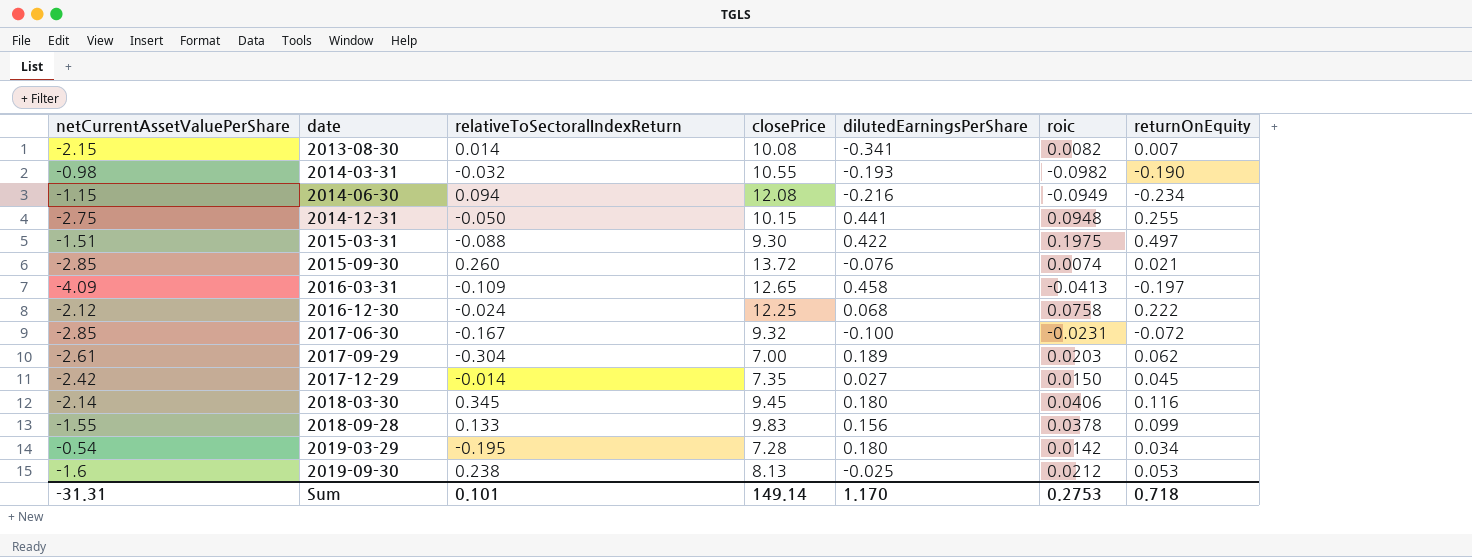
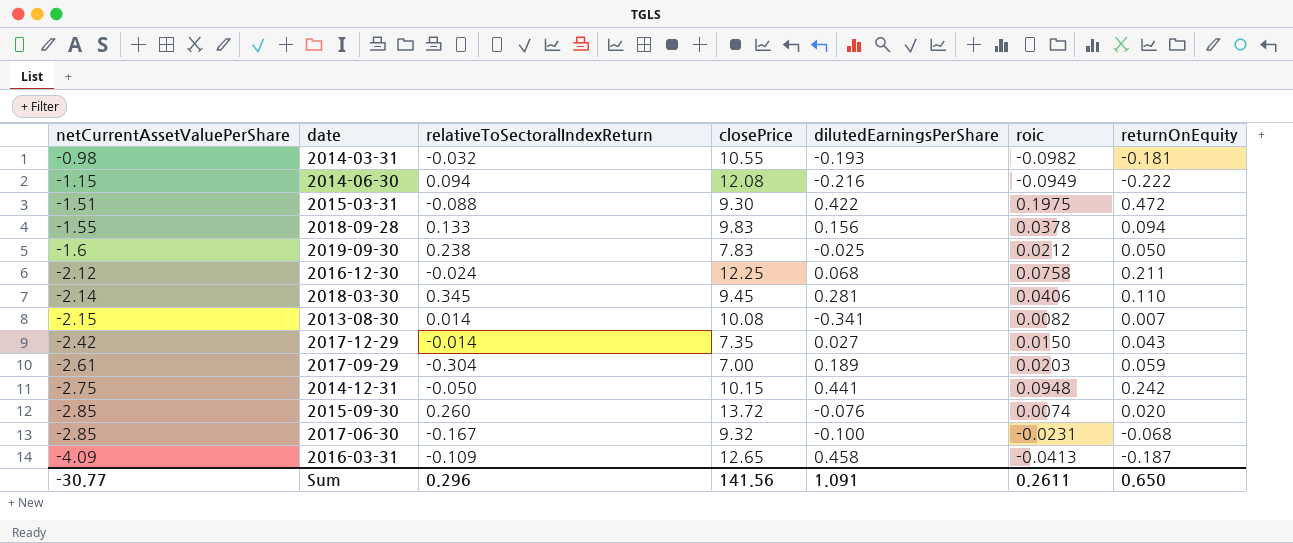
row order: date ascending -> netCurrentAssetValuePerShare descending
row 2019-03-29: -0.54 | -0.195 | 7.28 | 0.180 | 0.0142 | 0.034 -> none
2014-03-31 | returnOnEquity: -0.190 -> -0.181
2014-06-30 | returnOnEquity: -0.234 -> -0.222
2015-03-31 | returnOnEquity: 0.497 -> 0.472
2018-09-28 | returnOnEquity: 0.099 -> 0.094
2019-09-30 | closePrice: 8.13 -> 7.83
2019-09-30 | returnOnEquity: 0.053 -> 0.050
2016-12-30 | returnOnEquity: 0.222 -> 0.211
2018-03-30 | dilutedEarningsPerShare: 0.180 -> 0.281
2018-03-30 | returnOnEquity: 0.116 -> 0.110
2017-12-29 | returnOnEquity: 0.045 -> 0.043
2017-09-29 | returnOnEquity: 0.062 -> 0.059
2014-12-31 | returnOnEquity: 0.255 -> 0.242
2015-09-30 | returnOnEquity: 0.021 -> 0.020
2017-06-30 | returnOnEquity: -0.072 -> -0.068
2016-03-31 | returnOnEquity: -0.197 -> -0.187
Sum | netCurrentAssetValuePerShare: -31.31 -> -30.77
Sum | relativeToSectoralIndexReturn: 0.101 -> 0.296
Sum | closePrice: 149.14 -> 141.56
Sum | dilutedEarningsPerShare: 1.170 -> 1.091
Sum | roic: 0.2753 -> 0.2611
Sum | returnOnEquity: 0.718 -> 0.650

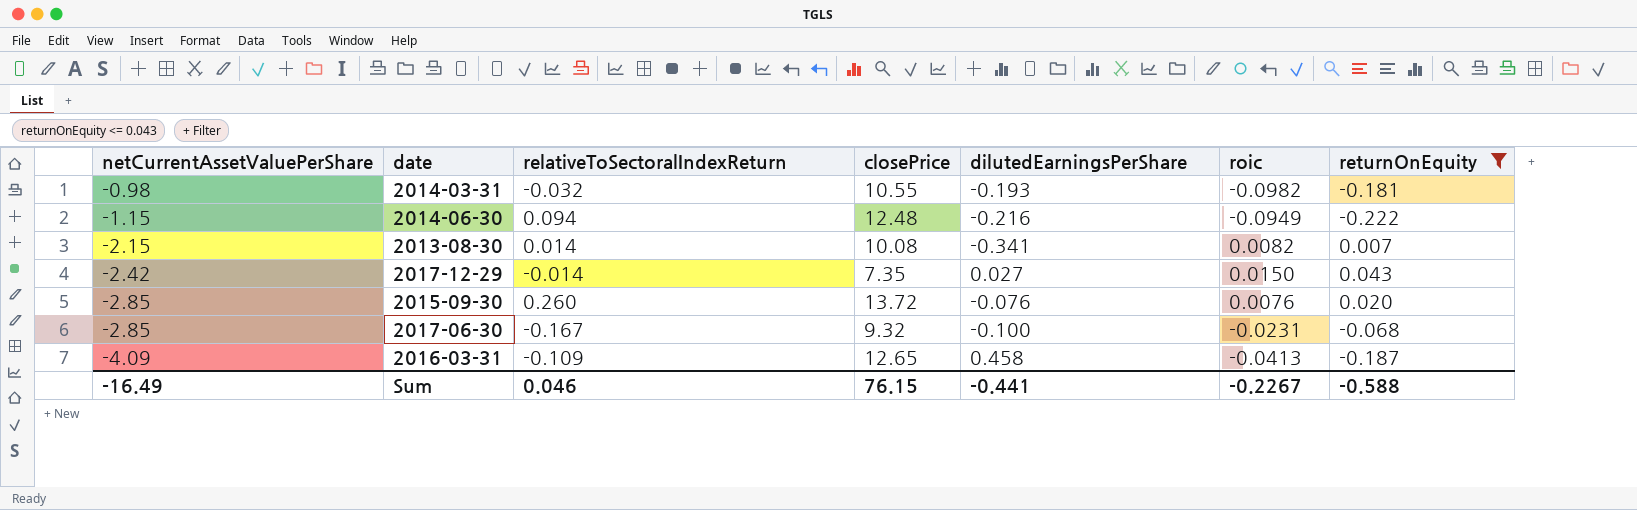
filter: none -> returnOnEquity <= 0.043
2014-06-30 | closePrice: 12.08 -> 12.48
2015-09-30 | roic: 0.0074 -> 0.0076
Sum | netCurrentAssetValuePerShare: -30.77 -> -16.49
Sum | relativeToSectoralIndexReturn: 0.296 -> 0.046
Sum | closePrice: 141.56 -> 76.15
Sum | dilutedEarningsPerShare: 1.091 -> -0.441
Sum | roic: 0.2611 -> -0.2267
Sum | returnOnEquity: 0.650 -> -0.588

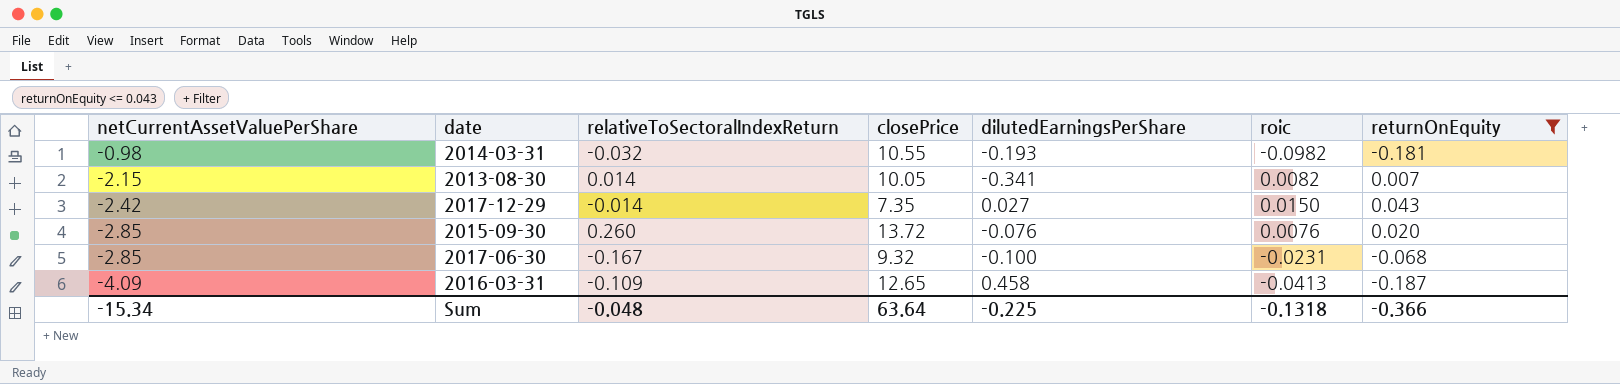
row 2014-06-30: -1.15 | 0.094 | 12.48 | -0.216 | -0.0949 | -0.222 -> none
2013-08-30 | closePrice: 10.08 -> 10.05
Sum | netCurrentAssetValuePerShare: -16.49 -> -15.34
Sum | relativeToSectoralIndexReturn: 0.046 -> -0.048
Sum | closePrice: 76.15 -> 63.64
Sum | dilutedEarningsPerShare: -0.441 -> -0.225
Sum | roic: -0.2267 -> -0.1318
Sum | returnOnEquity: -0.588 -> -0.366

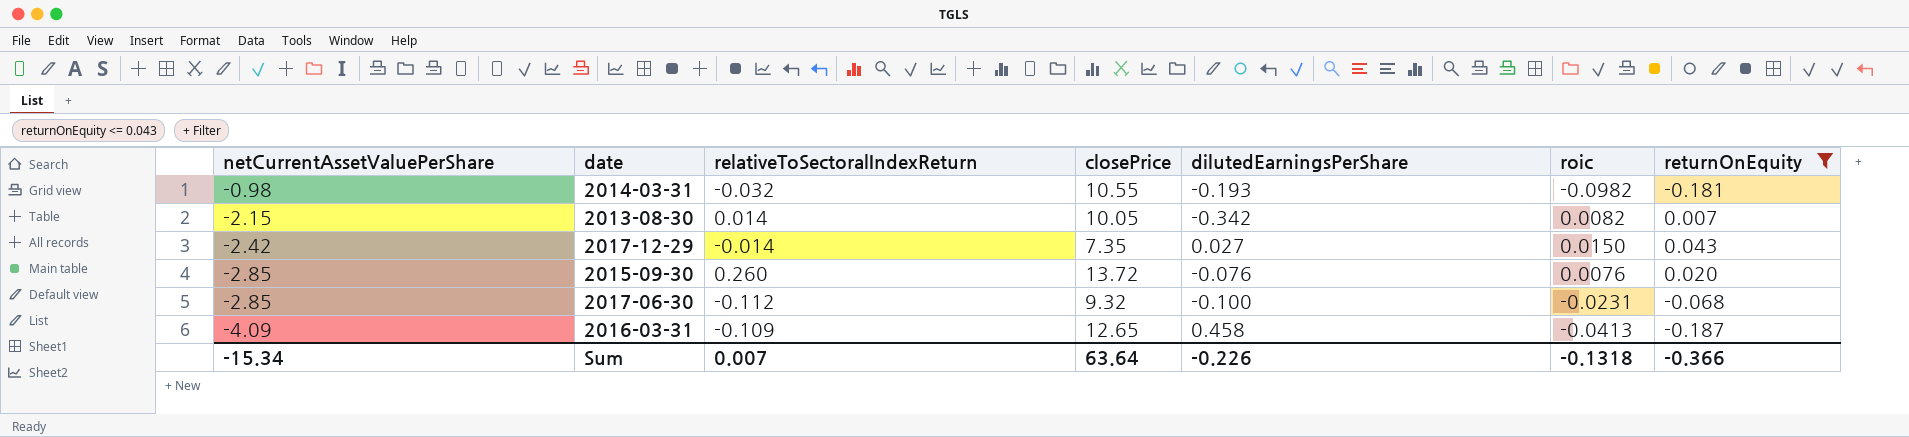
2013-08-30 | dilutedEarningsPerShare: -0.341 -> -0.342
2017-06-30 | relativeToSectoralIndexReturn: -0.167 -> -0.112
Sum | relativeToSectoralIndexReturn: -0.048 -> 0.007
Sum | dilutedEarningsPerShare: -0.225 -> -0.226

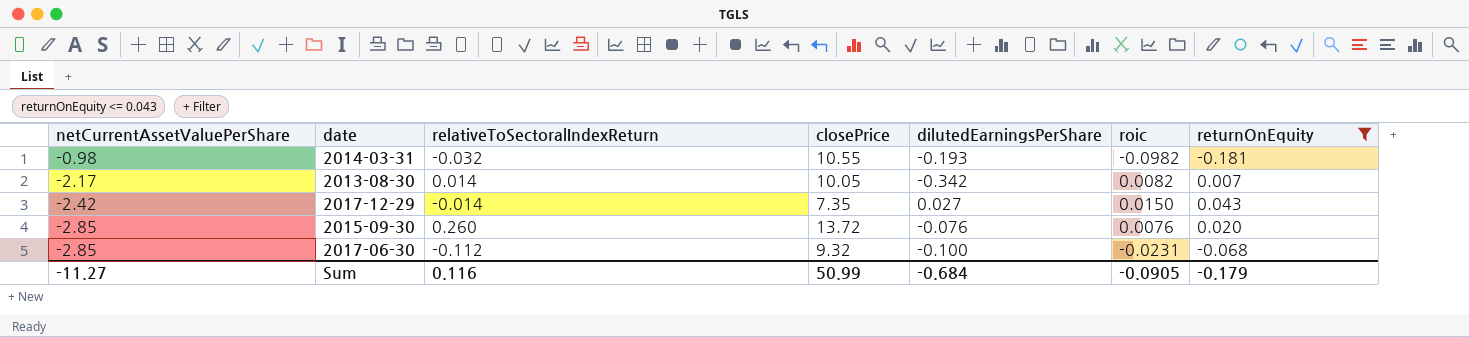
row 2016-03-31: -4.09 | -0.109 | 12.65 | 0.458 | -0.0413 | -0.187 -> none
2013-08-30 | netCurrentAssetValuePerShare: -2.15 -> -2.17
Sum | netCurrentAssetValuePerShare: -15.34 -> -11.27
Sum | relativeToSectoralIndexReturn: 0.007 -> 0.116
Sum | closePrice: 63.64 -> 50.99
Sum | dilutedEarningsPerShare: -0.226 -> -0.684
Sum | roic: -0.1318 -> -0.0905
Sum | returnOnEquity: -0.366 -> -0.179

